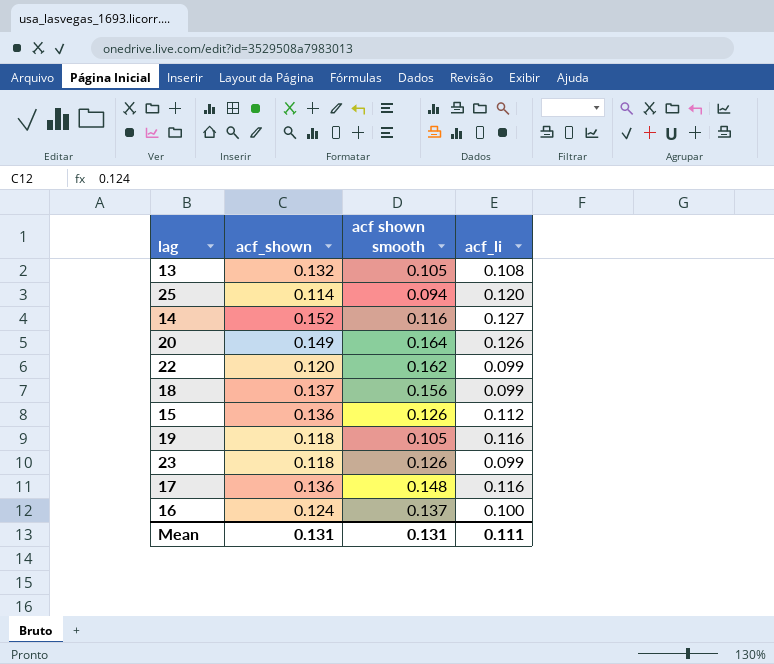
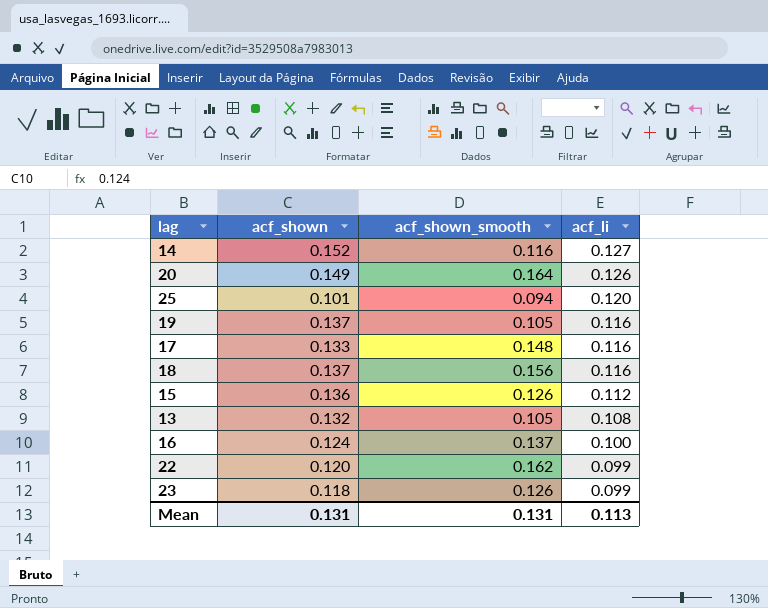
row order: none -> acf_li descending
column name: acf shown smooth -> acf_shown_smooth
25 | acf_shown: 0.114 -> 0.101
19 | acf_shown: 0.118 -> 0.137
17 | acf_shown: 0.136 -> 0.133
18 | acf_li: 0.099 -> 0.116
Mean | acf_li: 0.111 -> 0.113

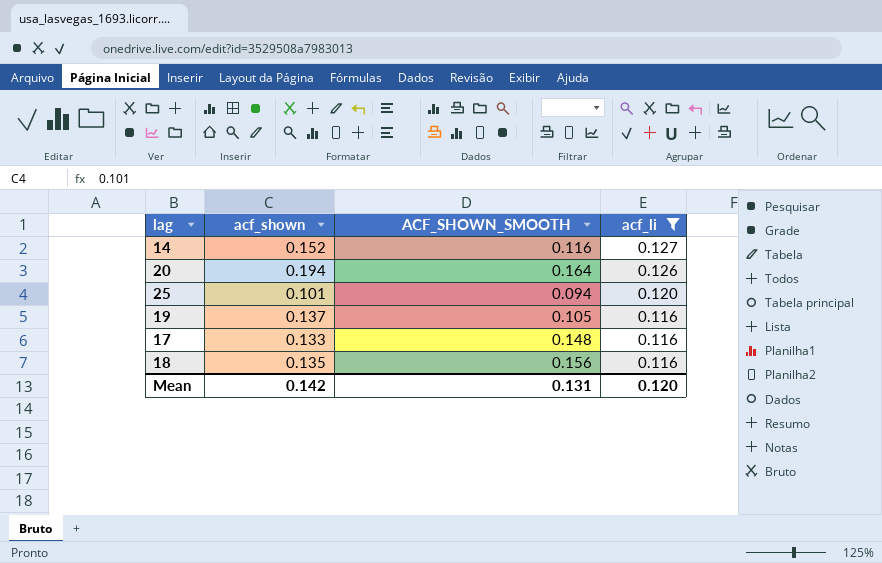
filter: none -> acf_li >= 0.116
column name: acf_shown_smooth -> ACF_SHOWN_SMOOTH
20 | acf_shown: 0.149 -> 0.194
18 | acf_shown: 0.137 -> 0.135
Mean | acf_shown: 0.131 -> 0.142
Mean | acf_li: 0.113 -> 0.120

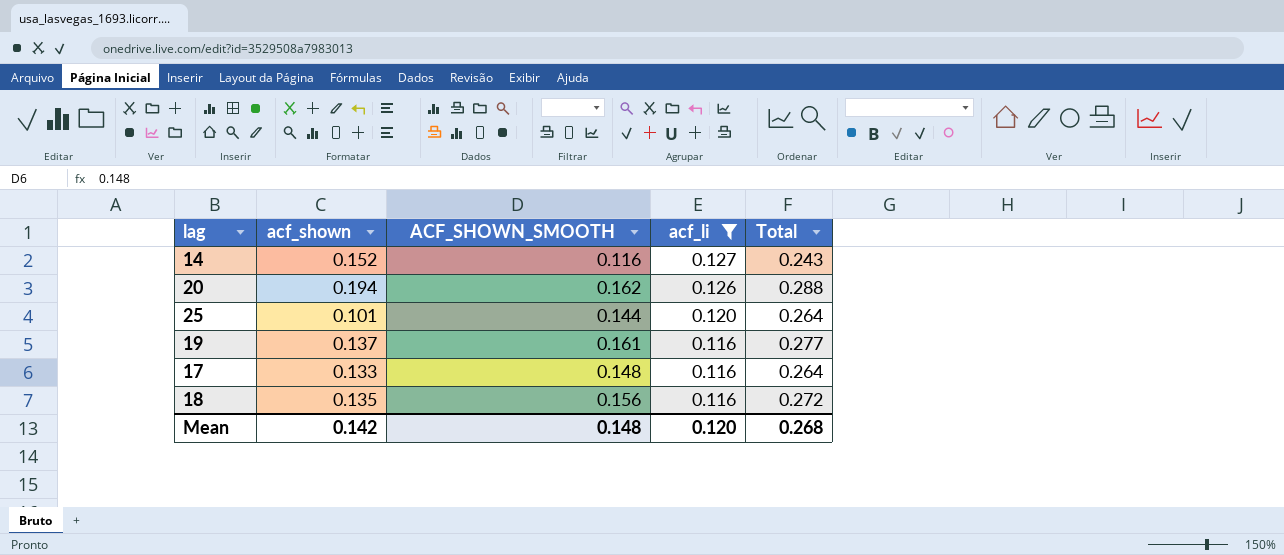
column Total | formula: none -> [ACF_SHOWN_SMOOTH] + [acf_li]
20 | ACF_SHOWN_SMOOTH: 0.164 -> 0.162
25 | ACF_SHOWN_SMOOTH: 0.094 -> 0.144
19 | ACF_SHOWN_SMOOTH: 0.105 -> 0.161
Mean | ACF_SHOWN_SMOOTH: 0.131 -> 0.148

